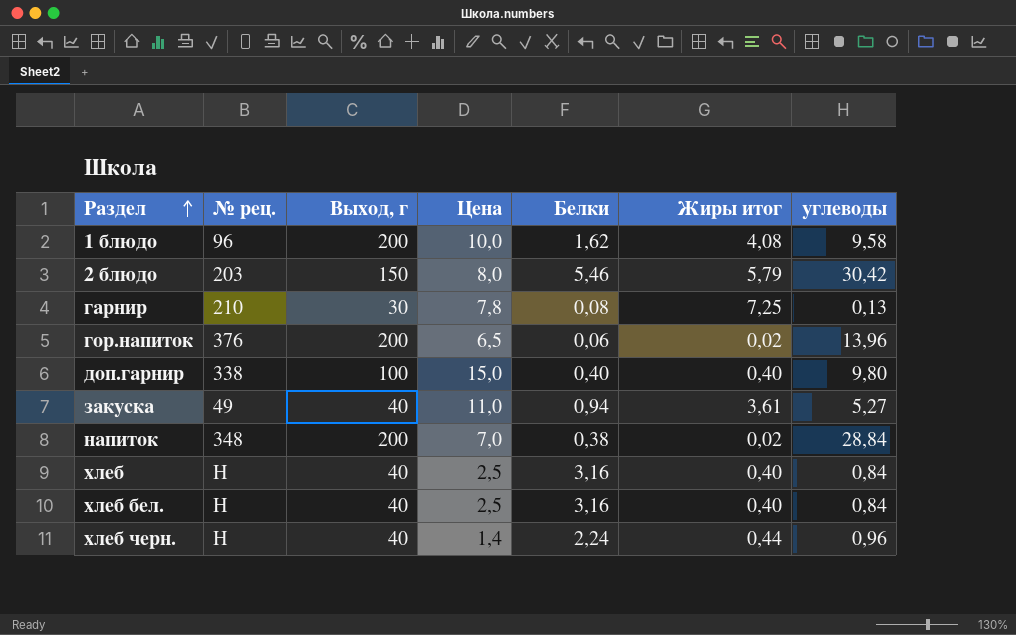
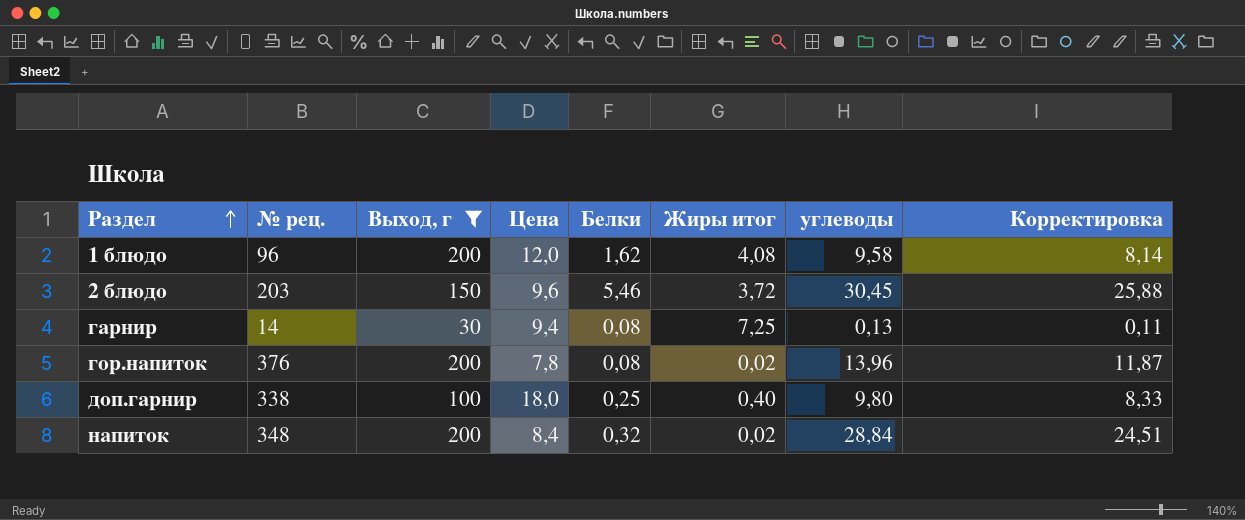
filter: none -> Выход, г != 40
column Корректировка | formula: none -> [углеводы] * 0,85
1 блюдо | Цена: 10,0 -> 12,0
2 блюдо | Цена: 8,0 -> 9,6
2 блюдо | Жиры итог: 5,79 -> 3,72
2 блюдо | углеводы: 30,42 -> 30,45
гарнир | № рец.: 210 -> 14
гарнир | Цена: 7,8 -> 9,4
гор.напиток | Цена: 6,5 -> 7,8
гор.напиток | Белки: 0,06 -> 0,08
доп.гарнир | Цена: 15,0 -> 18,0
доп.гарнир | Белки: 0,40 -> 0,25
напиток | Цена: 7,0 -> 8,4
напиток | Белки: 0,38 -> 0,32

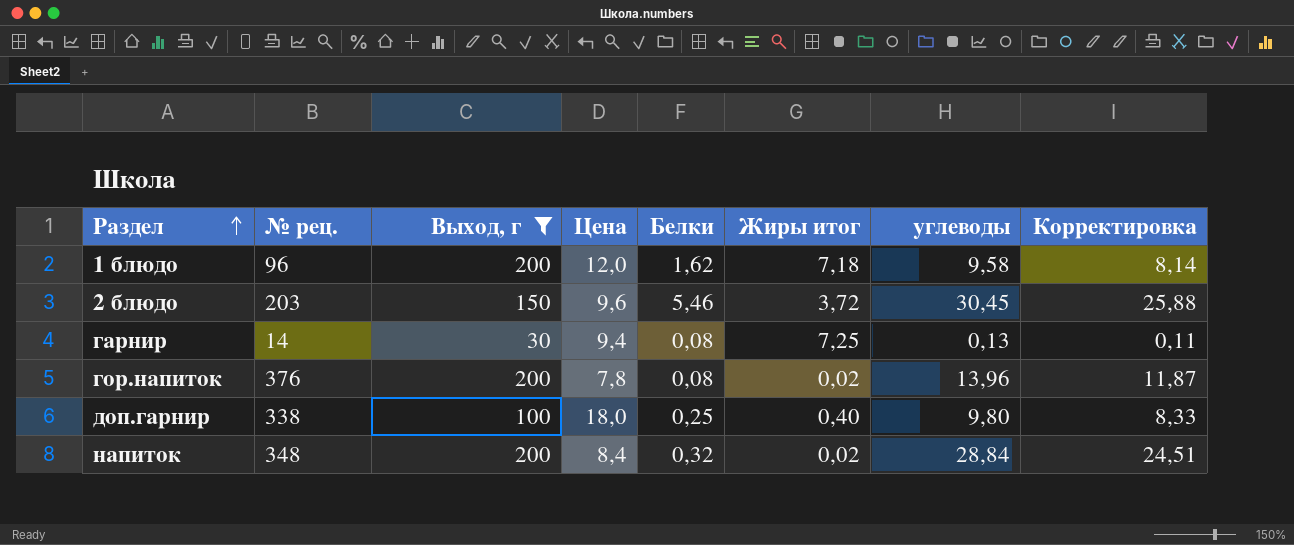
1 блюдо | Жиры итог: 4,08 -> 7,18

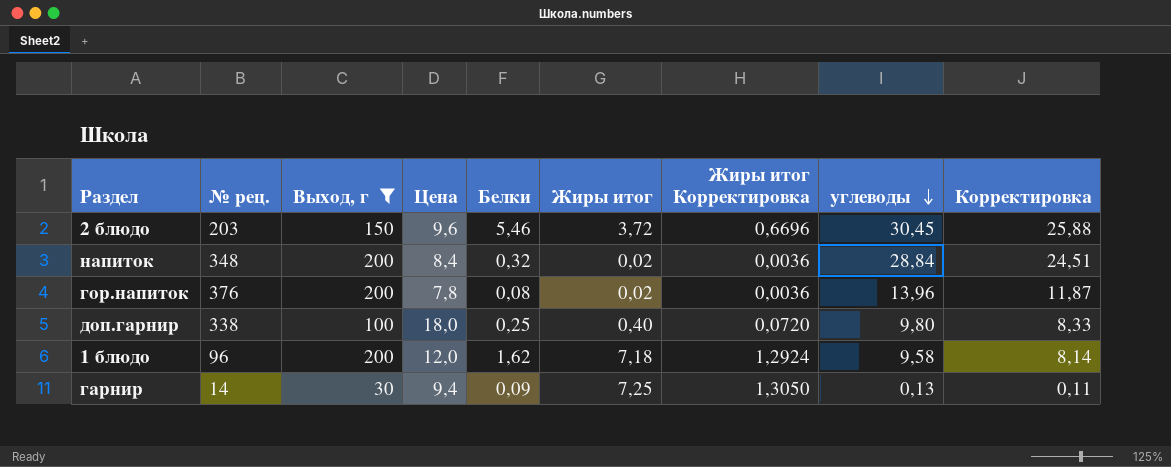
row order: Раздел ascending -> углеводы descending
column Жиры итог Корректировка | formula: none -> [Жиры итог] * 0,18
гарнир | Белки: 0,08 -> 0,09

